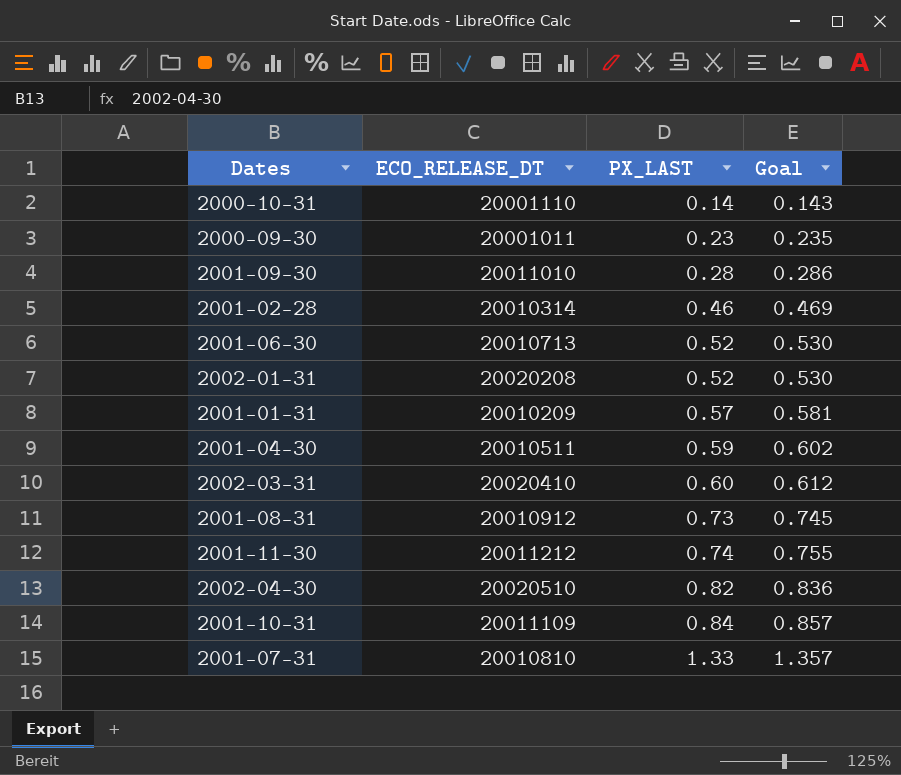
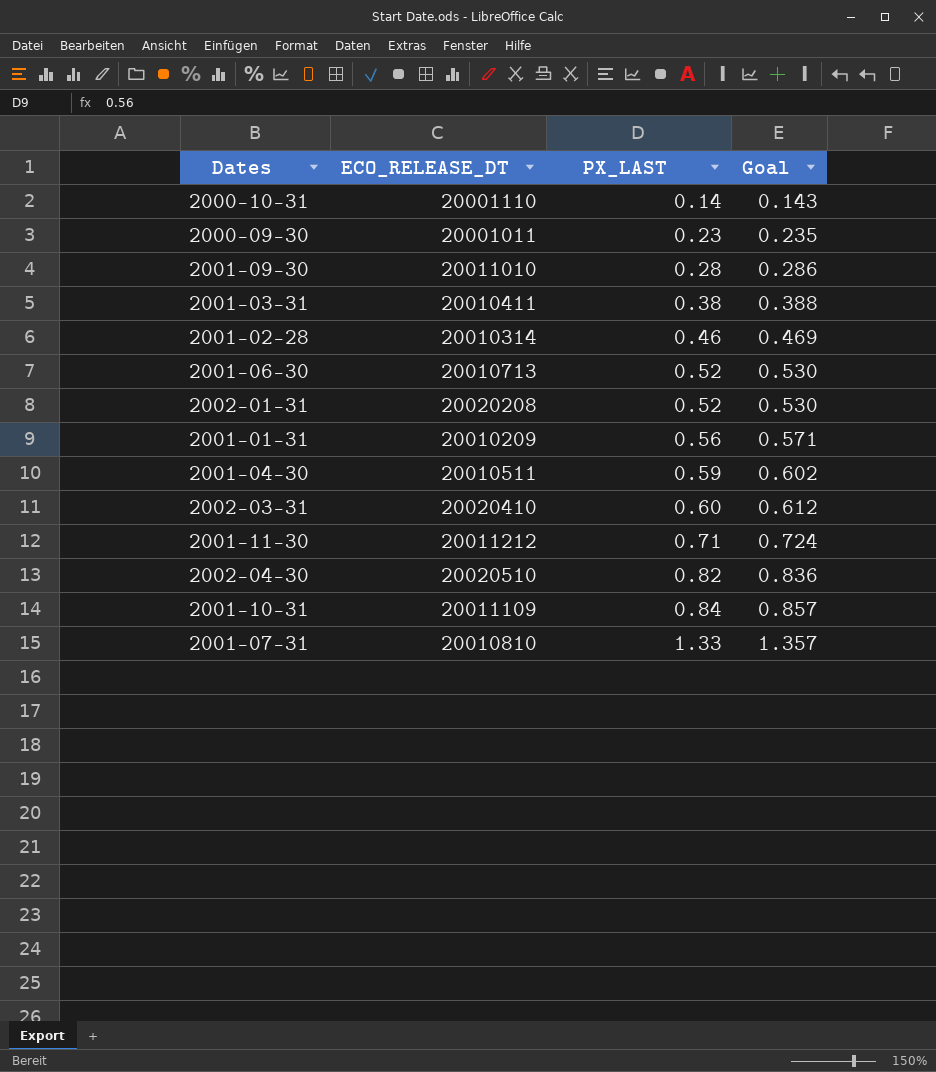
row 2001-08-31: 20010912 | 0.73 | 0.745 -> none
row 2001-03-31: none -> 20010411 | 0.38 | 0.388
2001-01-31 | PX_LAST: 0.57 -> 0.56
2001-01-31 | Goal: 0.581 -> 0.571
2001-11-30 | PX_LAST: 0.74 -> 0.71
2001-11-30 | Goal: 0.755 -> 0.724

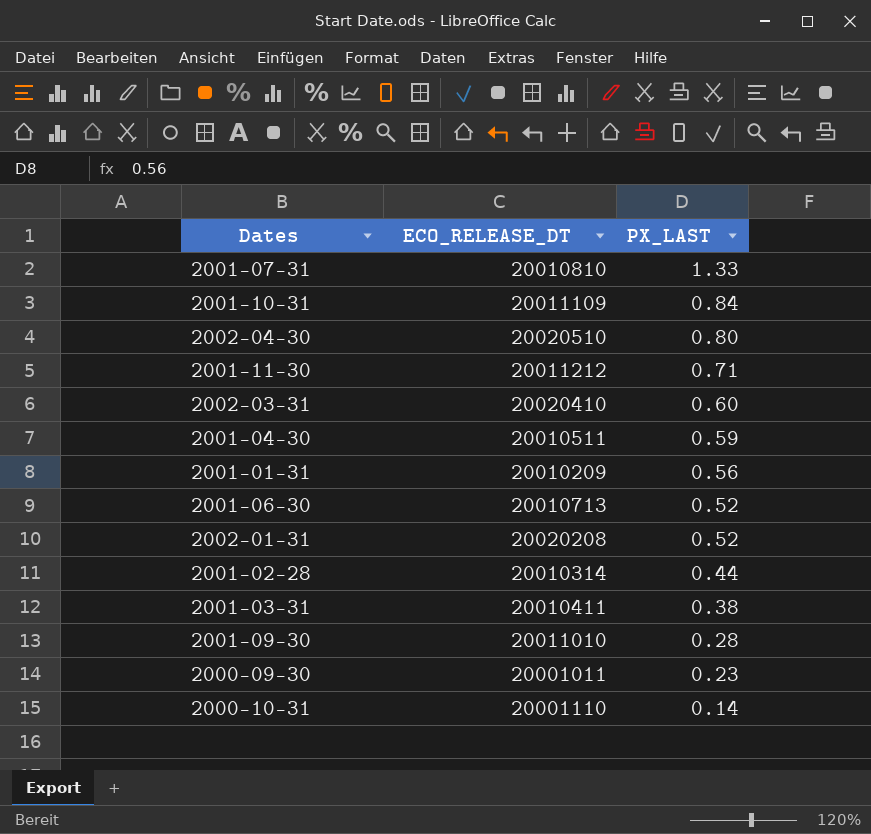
row order: PX_LAST ascending -> PX_LAST descending
column Goal | formula: [PX_LAST] * 1.02 -> none
2002-04-30 | PX_LAST: 0.82 -> 0.80
2001-02-28 | PX_LAST: 0.46 -> 0.44

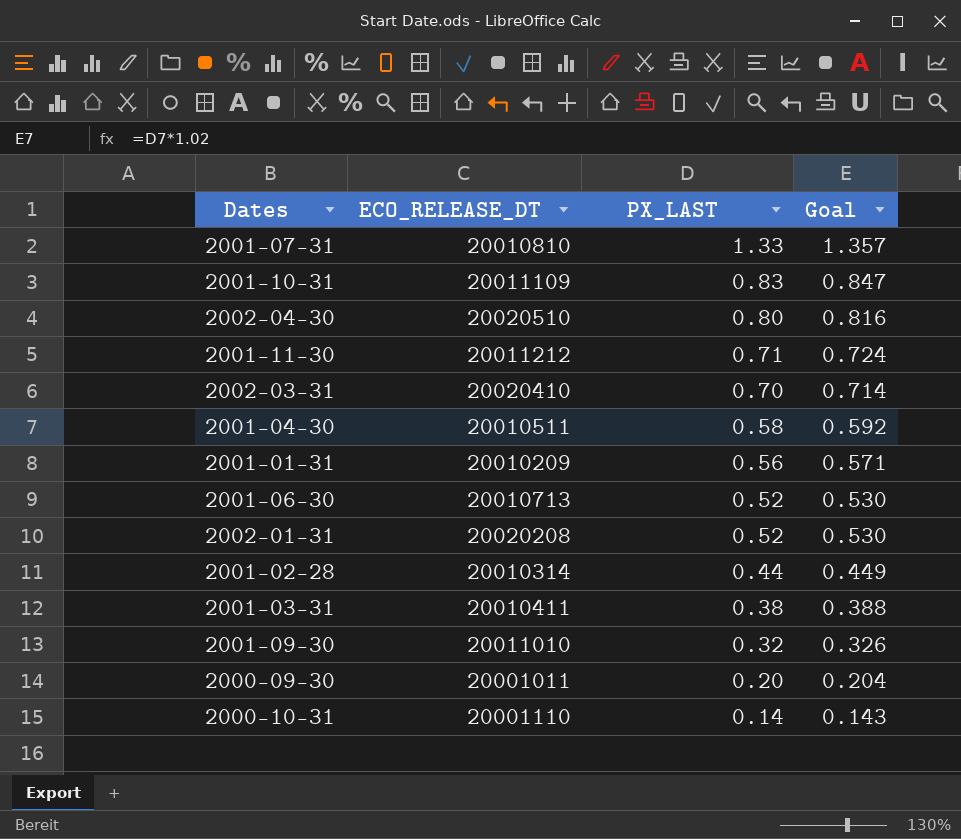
column Goal | formula: none -> [PX_LAST] * 1.02
2001-10-31 | PX_LAST: 0.84 -> 0.83
2002-03-31 | PX_LAST: 0.60 -> 0.70
2001-04-30 | PX_LAST: 0.59 -> 0.58
2001-09-30 | PX_LAST: 0.28 -> 0.32
2000-09-30 | PX_LAST: 0.23 -> 0.20

